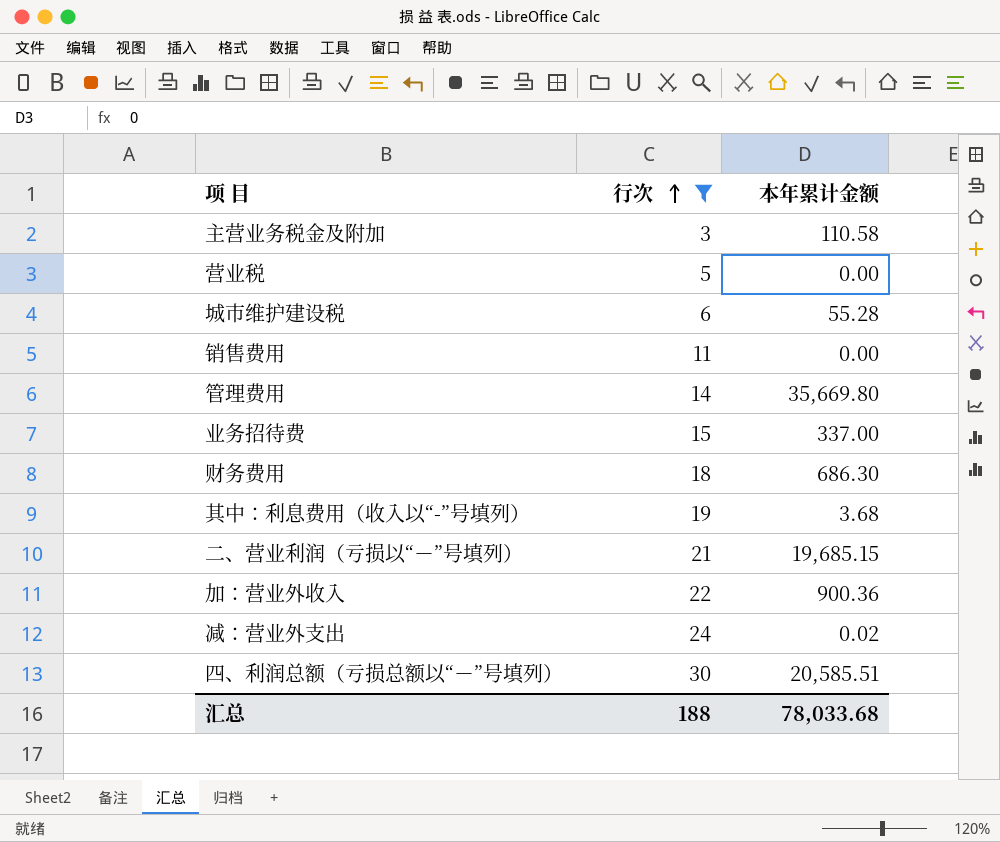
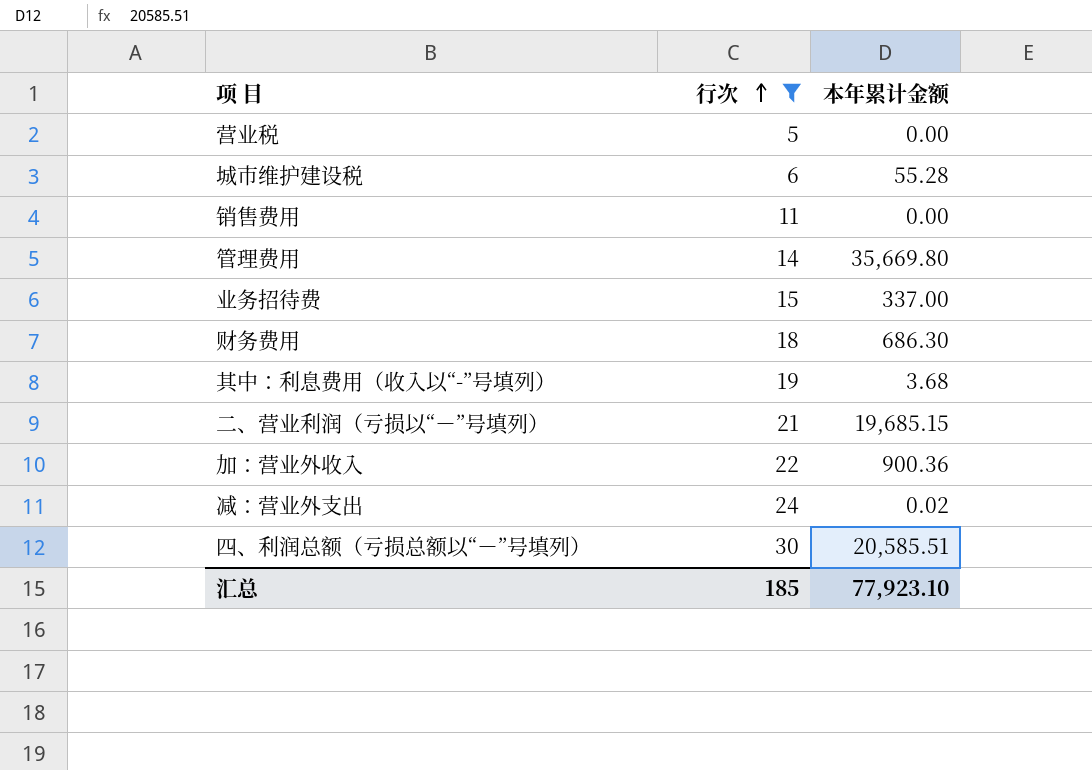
row 主营业务税金及附加: 3 | 110.58 -> none
汇总 | 行次: 188 -> 185
汇总 | 本年累计金额: 78,033.68 -> 77,923.10

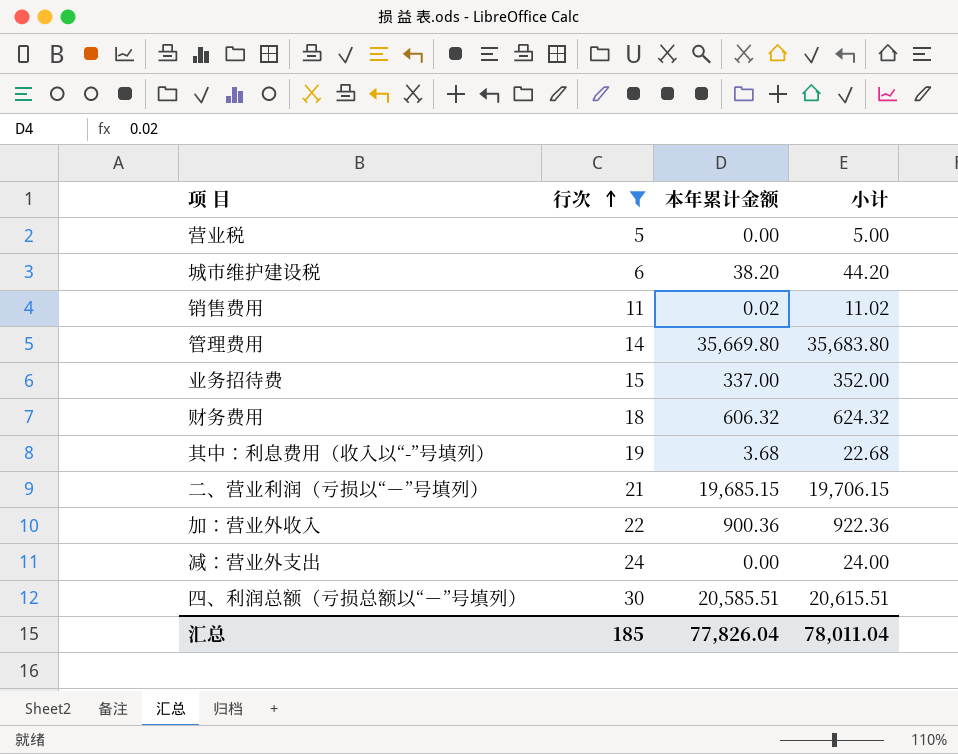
column 小计 | formula: none -> [行次] + [本年累计金额]
城市维护建设税 | 本年累计金额: 55.28 -> 38.20
销售费用 | 本年累计金额: 0.00 -> 0.02
财务费用 | 本年累计金额: 686.30 -> 606.32
减：营业外支出 | 本年累计金额: 0.02 -> 0.00
汇总 | 本年累计金额: 77,923.10 -> 77,826.04

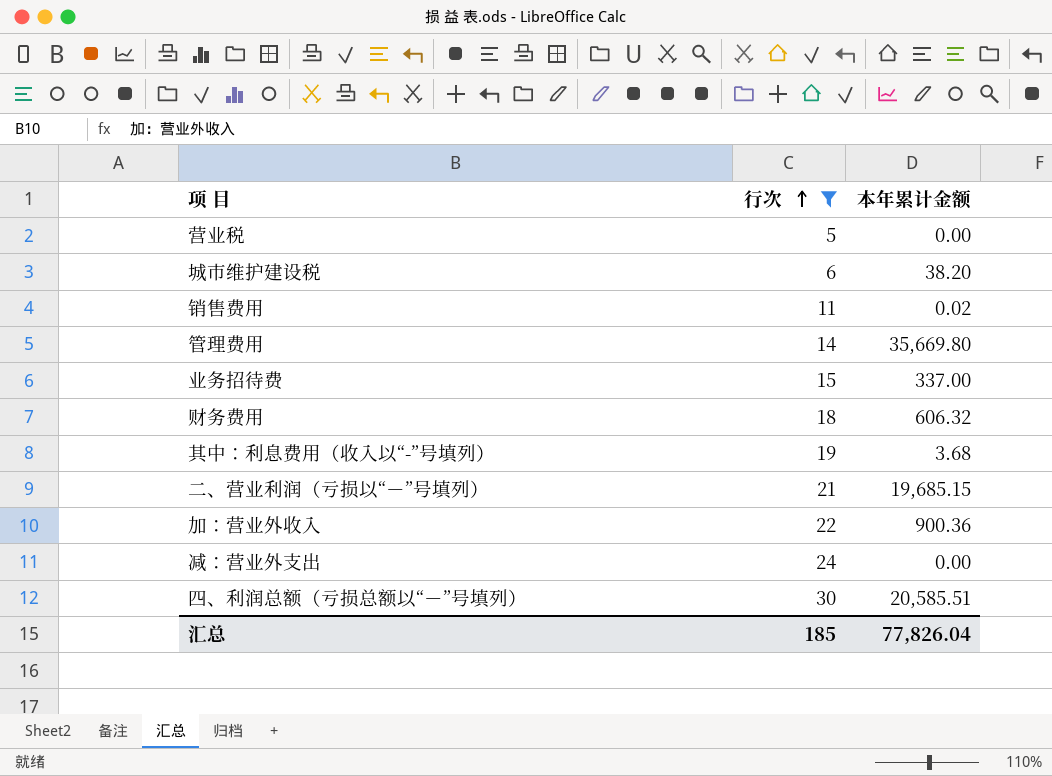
column 小计 | formula: [行次] + [本年累计金额] -> none

